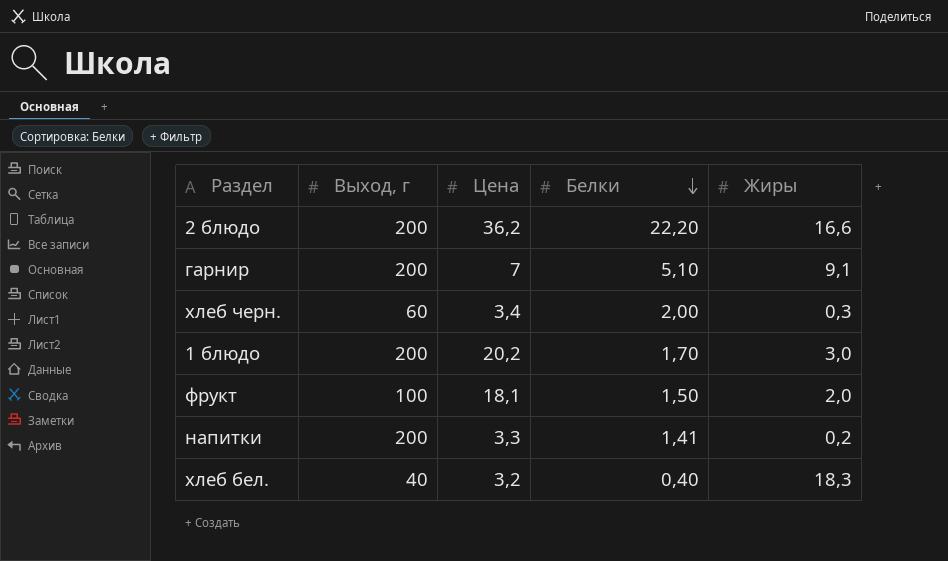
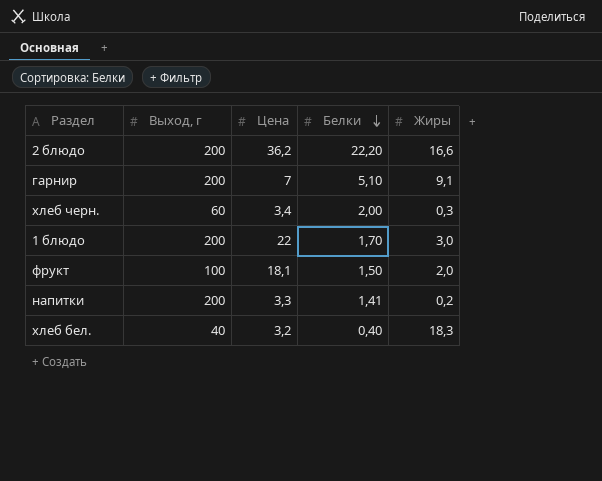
1 блюдо | Цена: 20,2 -> 22

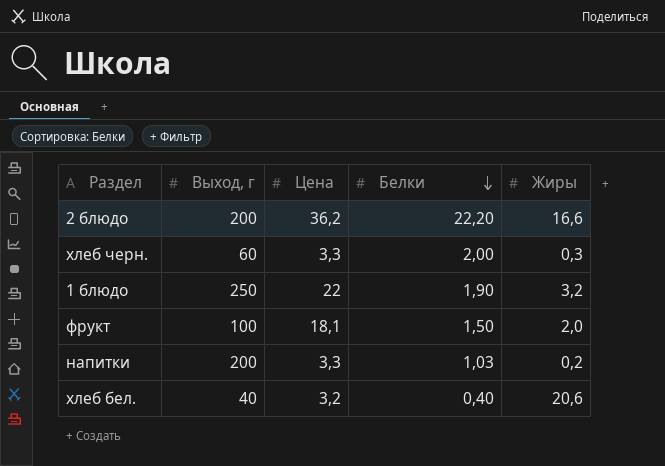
row гарнир: 200 | 7 | 5,10 | 9,1 -> none
хлеб черн. | Цена: 3,4 -> 3,3
1 блюдо | Выход, г: 200 -> 250
1 блюдо | Белки: 1,70 -> 1,90
1 блюдо | Жиры: 3,0 -> 3,2
напитки | Белки: 1,41 -> 1,03
хлеб бел. | Жиры: 18,3 -> 20,6

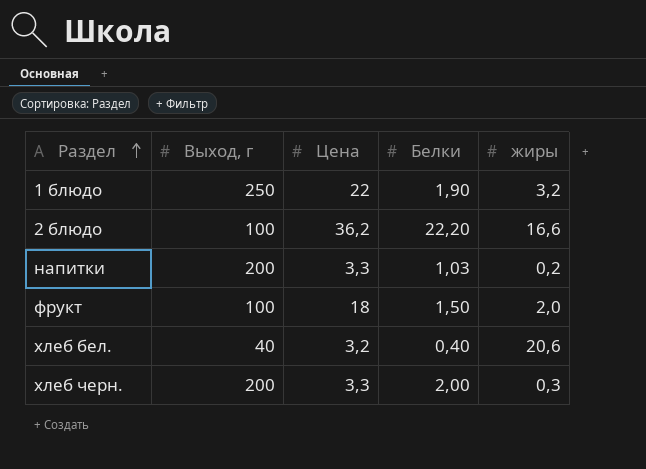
row order: Белки descending -> Раздел ascending
column name: Жиры -> жиры
2 блюдо | Выход, г: 200 -> 100
фрукт | Цена: 18,1 -> 18
хлеб черн. | Выход, г: 60 -> 200

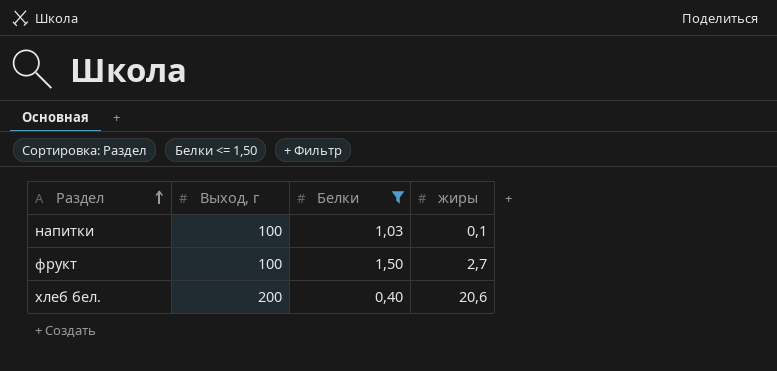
filter: none -> Белки <= 1,50
column Цена | position: 3 -> none
напитки | Выход, г: 200 -> 100
напитки | жиры: 0,2 -> 0,1
фрукт | жиры: 2,0 -> 2,7
хлеб бел. | Выход, г: 40 -> 200

